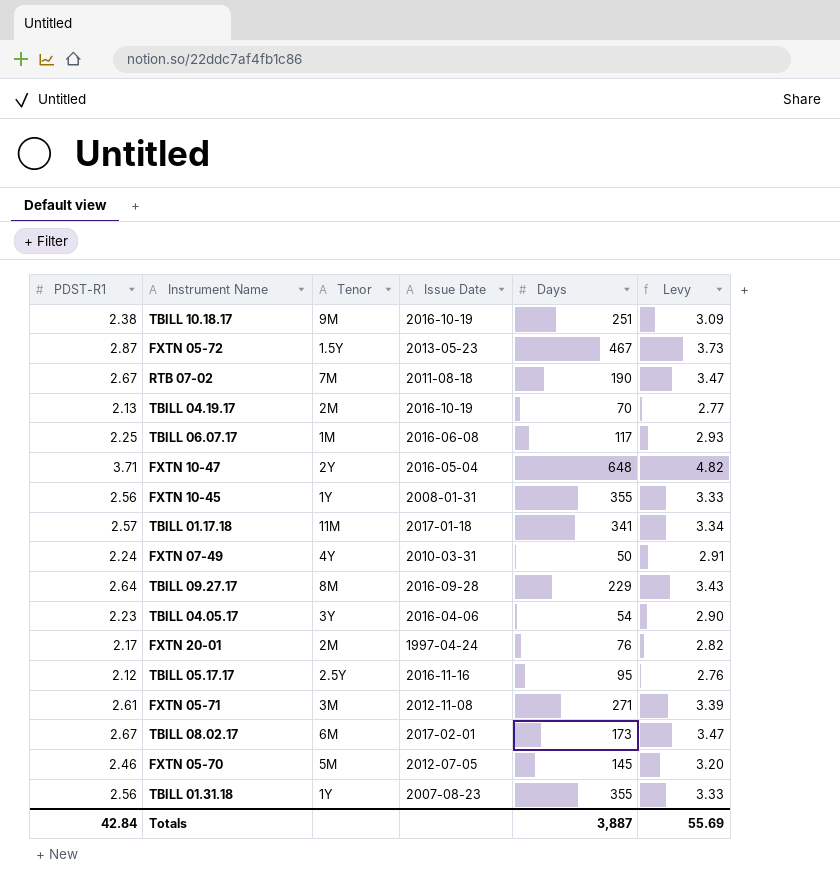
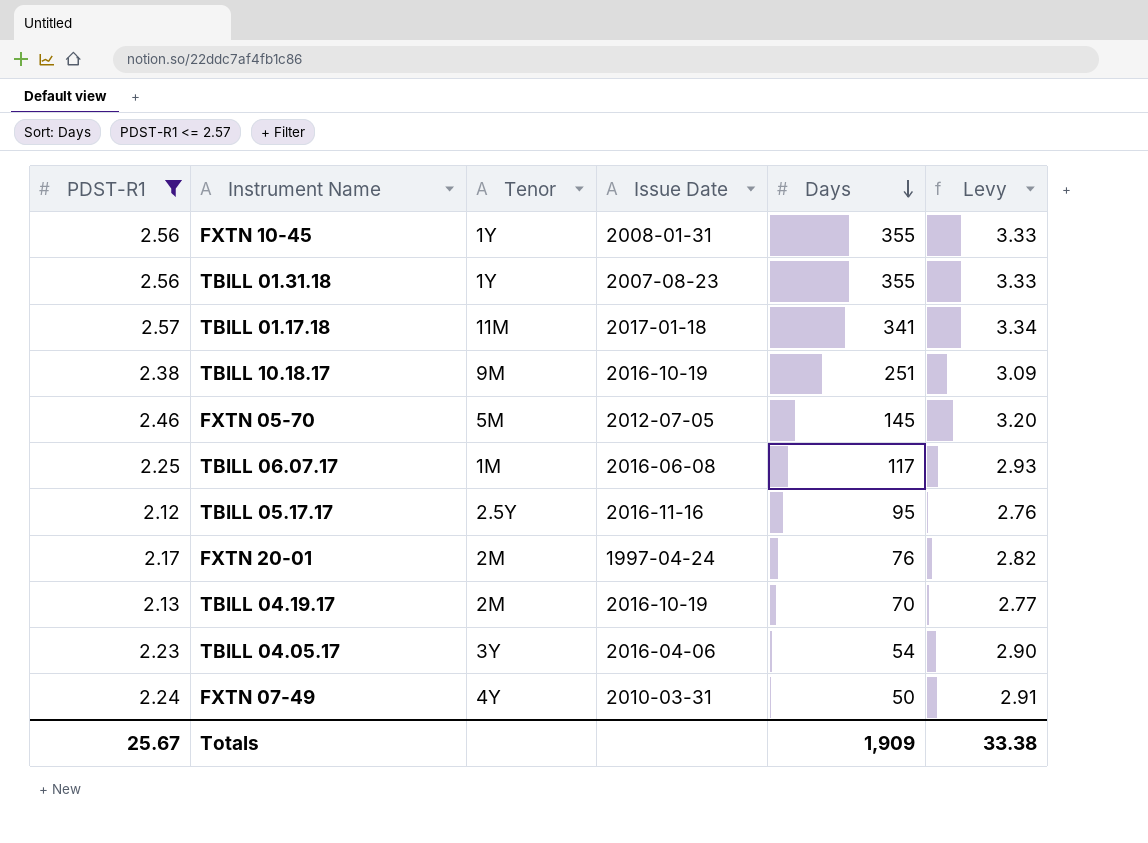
filter: none -> PDST-R1 <= 2.57
row order: none -> Days descending
Totals | PDST-R1: 42.84 -> 25.67
Totals | Days: 3,887 -> 1,909
Totals | Levy: 55.69 -> 33.38

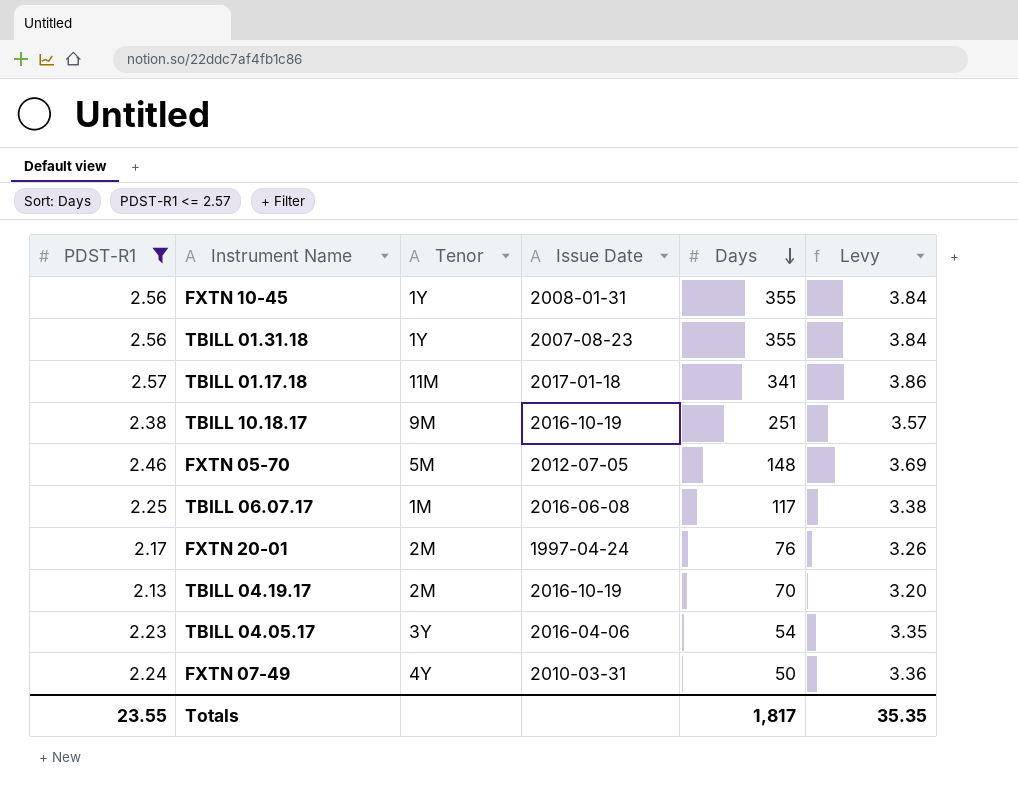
column Levy | formula: [PDST-R1] * 1.3 -> [PDST-R1] * 1.5
row TBILL 05.17.17: 2.12 | 2.5Y | 2016-11-16 | 95 | 2.76 -> none
FXTN 05-70 | Days: 145 -> 148
Totals | PDST-R1: 25.67 -> 23.55
Totals | Days: 1,909 -> 1,817
Totals | Levy: 33.38 -> 35.35

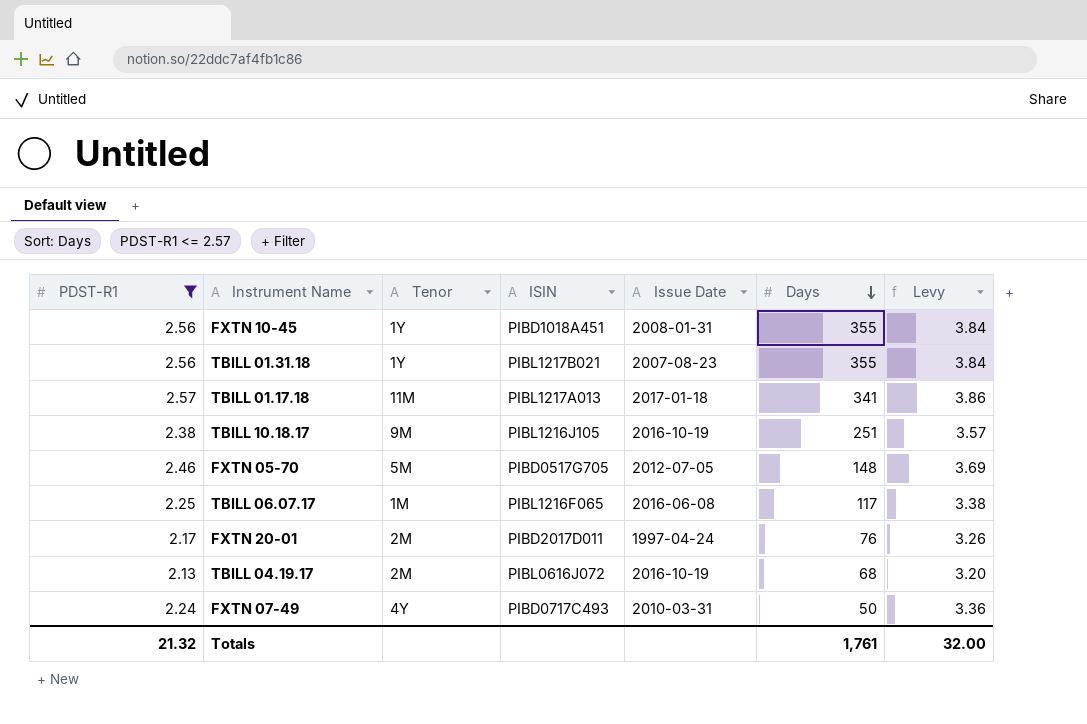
column ISIN | position: none -> 4
row TBILL 04.05.17: 2.23 | 3Y | 2016-04-06 | 54 | 3.35 -> none
TBILL 04.19.17 | Days: 70 -> 68
Totals | PDST-R1: 23.55 -> 21.32
Totals | Days: 1,817 -> 1,761
Totals | Levy: 35.35 -> 32.00

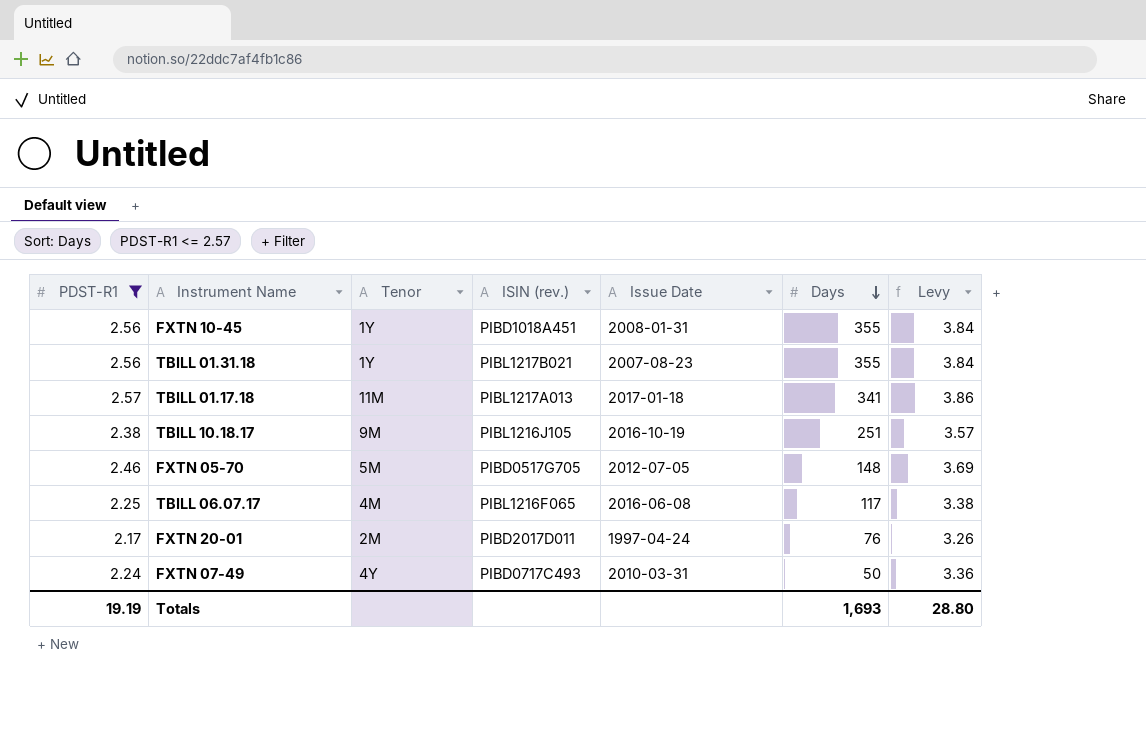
column name: ISIN -> ISIN (rev.)
row TBILL 04.19.17: 2.13 | 2M | PIBL0616J072 | 2016-10-19 | 68 | 3.20 -> none
TBILL 06.07.17 | Tenor: 1M -> 4M
Totals | PDST-R1: 21.32 -> 19.19
Totals | Days: 1,761 -> 1,693
Totals | Levy: 32.00 -> 28.80

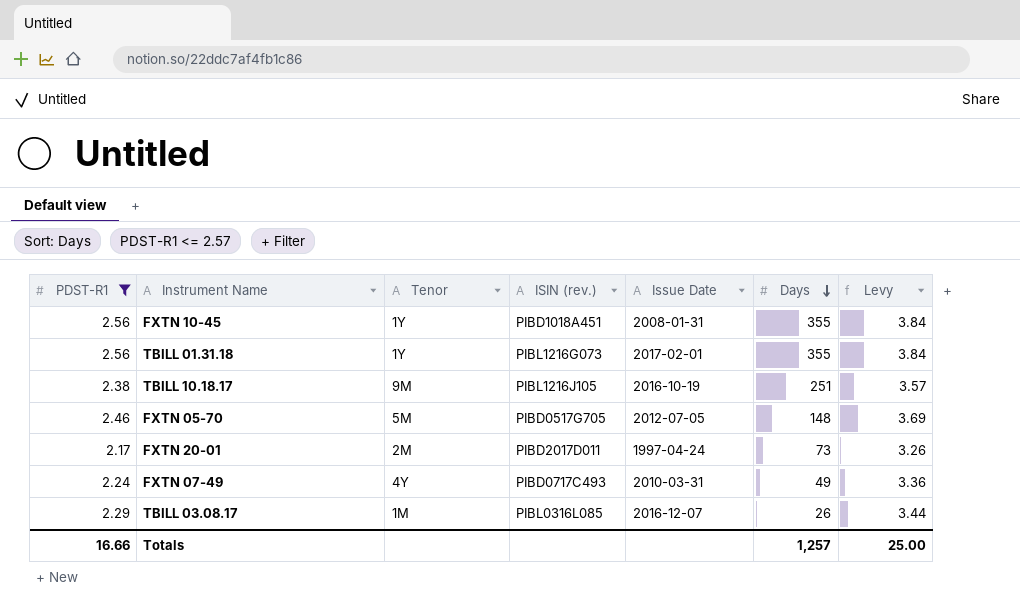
row TBILL 01.17.18: 2.57 | 11M | PIBL1217A013 | 2017-01-18 | 341 | 3.86 -> none
row TBILL 06.07.17: 2.25 | 4M | PIBL1216F065 | 2016-06-08 | 117 | 3.38 -> none
TBILL 01.31.18 | ISIN (rev.): PIBL1217B021 -> PIBL1216G073
TBILL 01.31.18 | Issue Date: 2007-08-23 -> 2017-02-01
FXTN 20-01 | Days: 76 -> 73
FXTN 07-49 | Days: 50 -> 49
row TBILL 03.08.17: none -> 2.29 | 1M | PIBL0316L085 | 2016-12-07 | 26 | 3.44
Totals | PDST-R1: 19.19 -> 16.66
Totals | Days: 1,693 -> 1,257
Totals | Levy: 28.80 -> 25.00

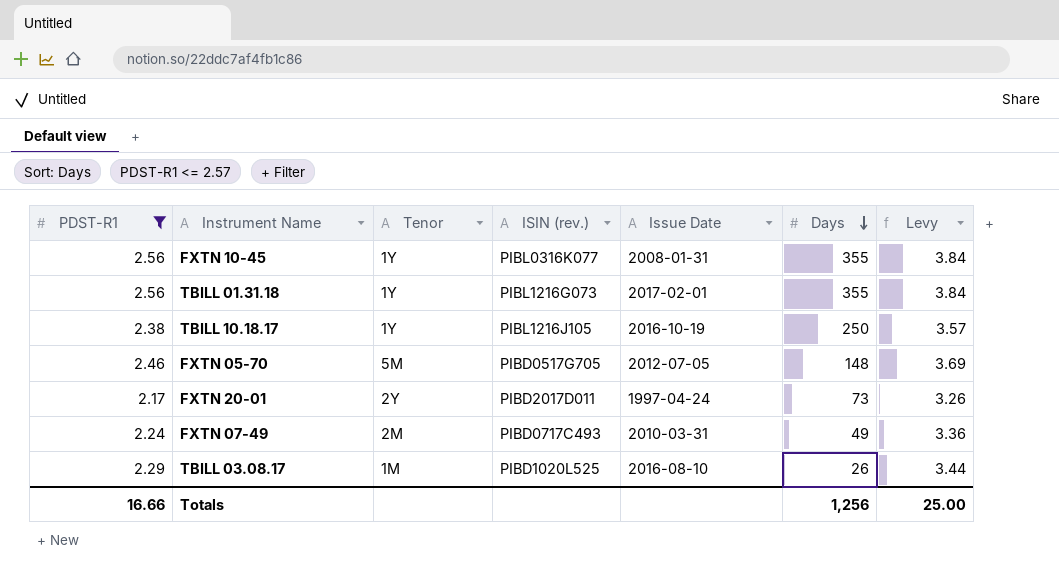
FXTN 10-45 | ISIN (rev.): PIBD1018A451 -> PIBL0316K077
TBILL 10.18.17 | Tenor: 9M -> 1Y
TBILL 10.18.17 | Days: 251 -> 250
FXTN 20-01 | Tenor: 2M -> 2Y
FXTN 07-49 | Tenor: 4Y -> 2M
TBILL 03.08.17 | ISIN (rev.): PIBL0316L085 -> PIBD1020L525
TBILL 03.08.17 | Issue Date: 2016-12-07 -> 2016-08-10
Totals | Days: 1,257 -> 1,256

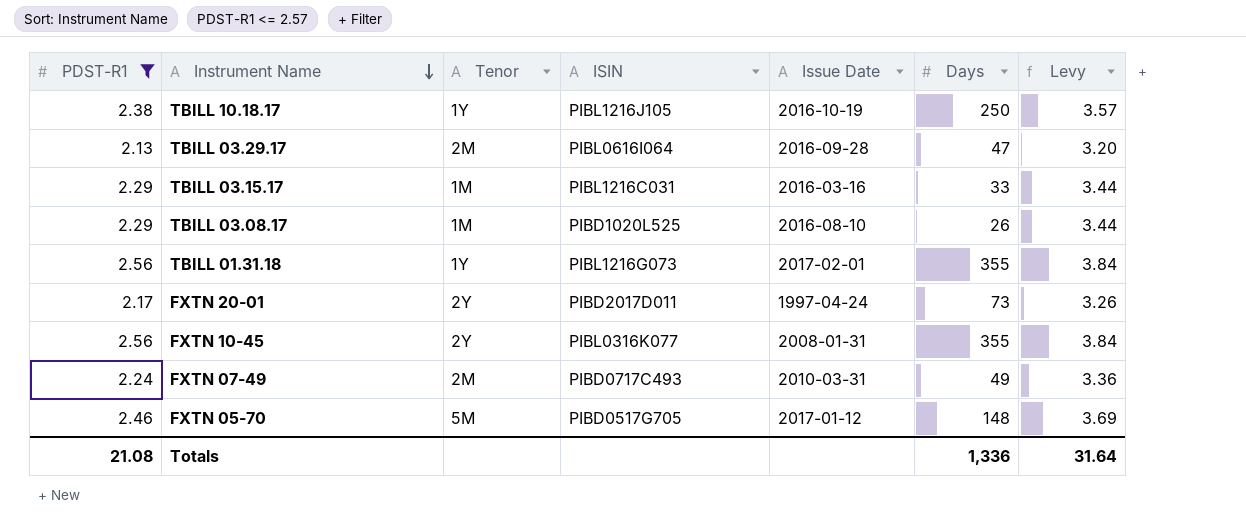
row order: Days descending -> Instrument Name descending
column name: ISIN (rev.) -> ISIN
row TBILL 03.29.17: none -> 2.13 | 2M | PIBL0616I064 | 2016-09-28 | 47 | 3.20
row TBILL 03.15.17: none -> 2.29 | 1M | PIBL1216C031 | 2016-03-16 | 33 | 3.44
FXTN 10-45 | Tenor: 1Y -> 2Y
FXTN 05-70 | Issue Date: 2012-07-05 -> 2017-01-12
Totals | PDST-R1: 16.66 -> 21.08
Totals | Days: 1,256 -> 1,336
Totals | Levy: 25.00 -> 31.64

